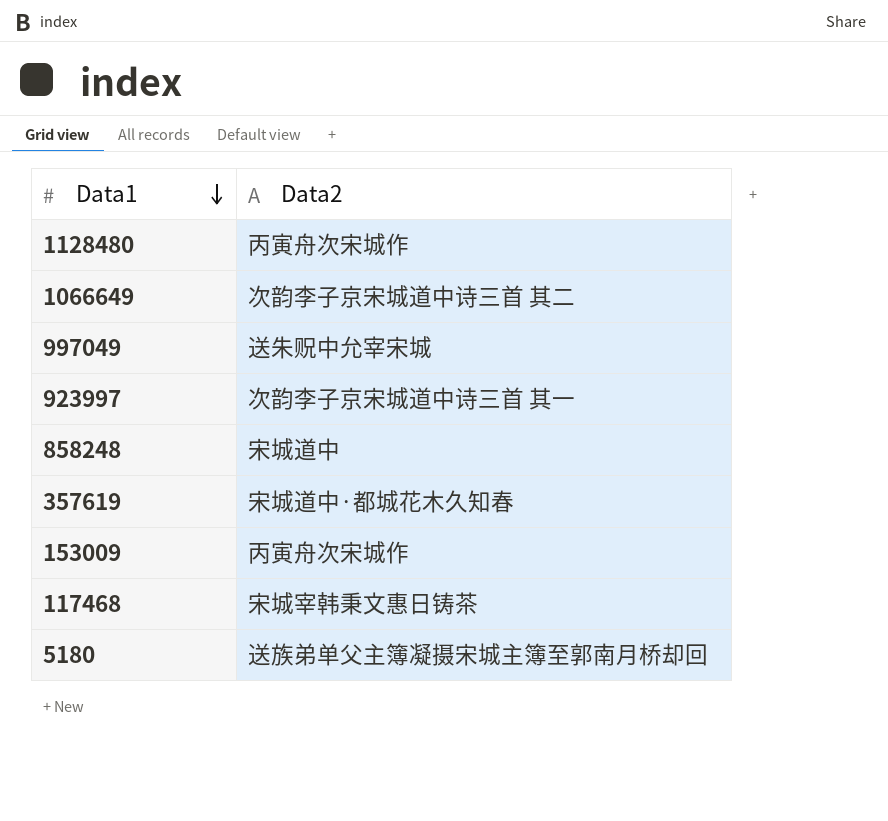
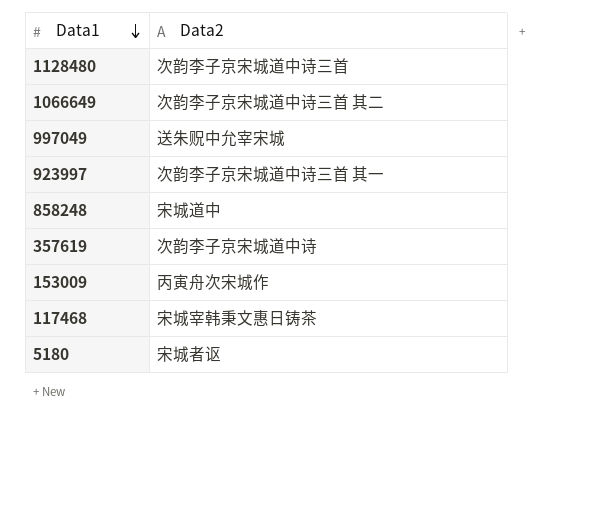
1128480 | Data2: 丙寅舟次宋城作 -> 次韵李子京宋城道中诗三首
357619 | Data2: 宋城道中·都城花木久知春 -> 次韵李子京宋城道中诗
5180 | Data2: 送族弟单父主簿凝摄宋城主簿至郭南月桥却回 -> 宋城者讴

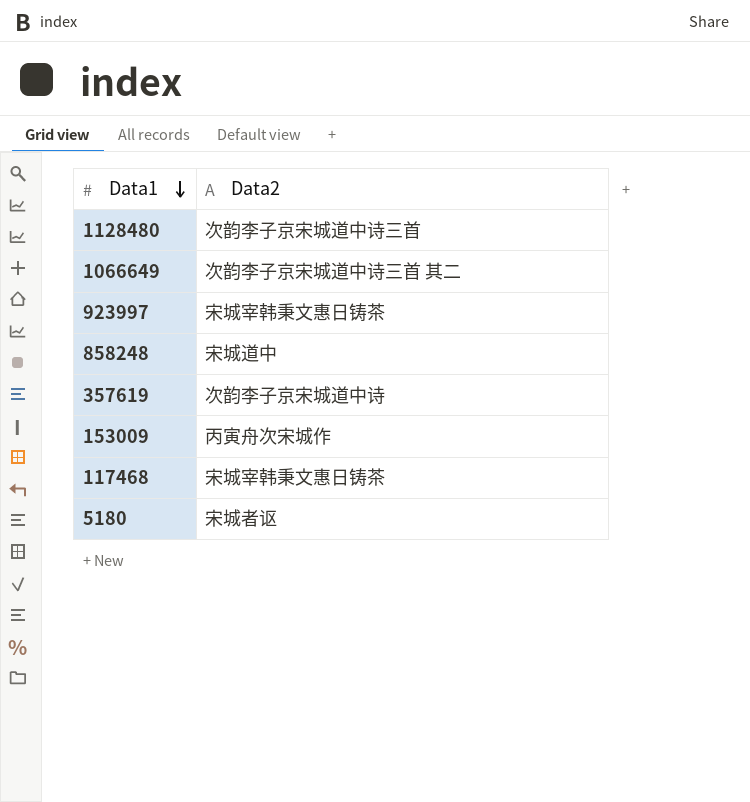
row 997049: 送朱贶中允宰宋城 -> none
923997 | Data2: 次韵李子京宋城道中诗三首 其一 -> 宋城宰韩秉文惠日铸茶

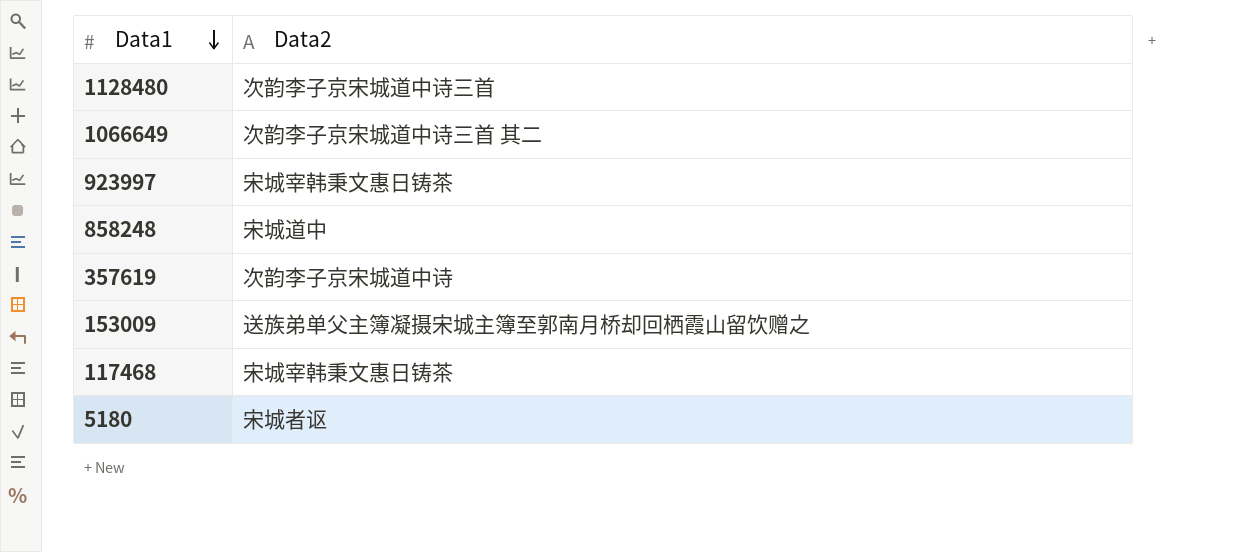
153009 | Data2: 丙寅舟次宋城作 -> 送族弟单父主簿凝摄宋城主簿至郭南月桥却回栖霞山留饮赠之

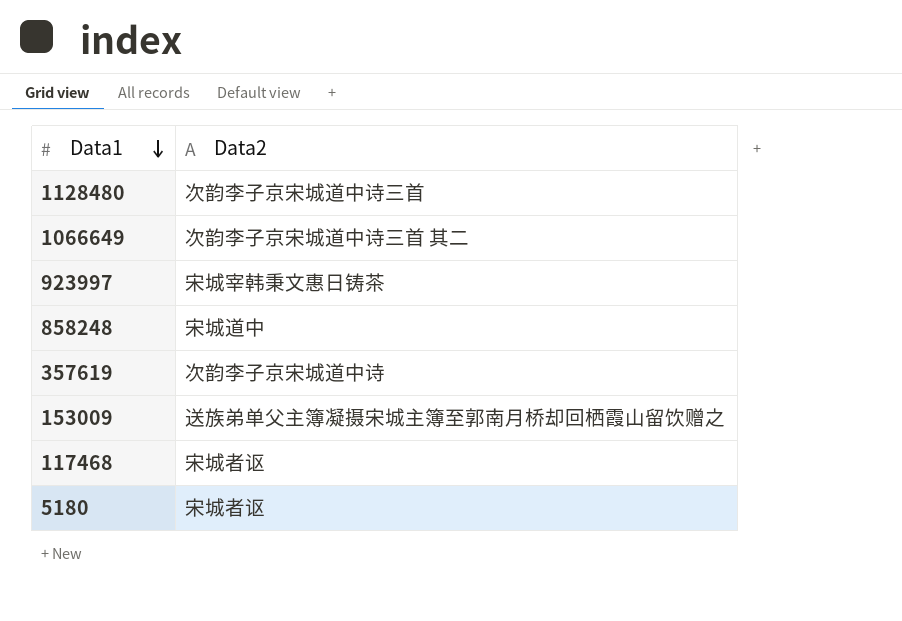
117468 | Data2: 宋城宰韩秉文惠日铸茶 -> 宋城者讴

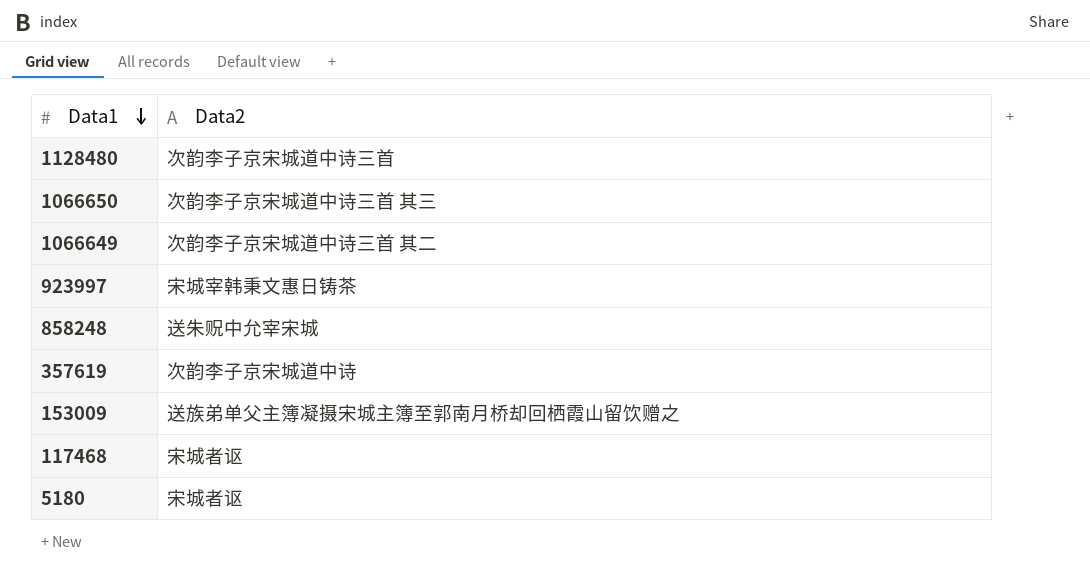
row 1066650: none -> 次韵李子京宋城道中诗三首 其三
858248 | Data2: 宋城道中 -> 送朱贶中允宰宋城

